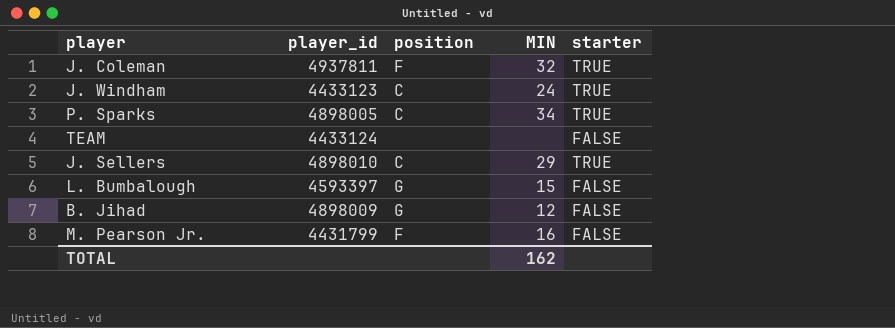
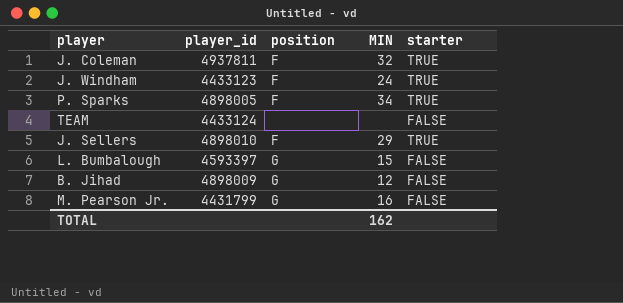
J. Windham | position: C -> F
P. Sparks | position: C -> F
J. Sellers | position: C -> F
M. Pearson Jr. | position: F -> G

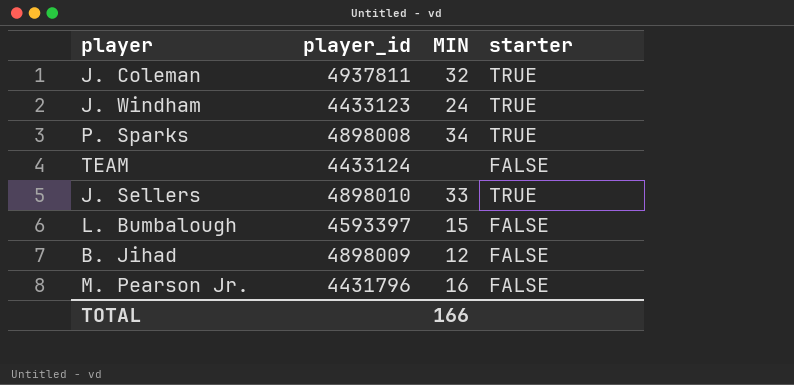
column position | position: 3 -> none
P. Sparks | player_id: 4898005 -> 4898008
J. Sellers | MIN: 29 -> 33
M. Pearson Jr. | player_id: 4431799 -> 4431796
TOTAL | MIN: 162 -> 166

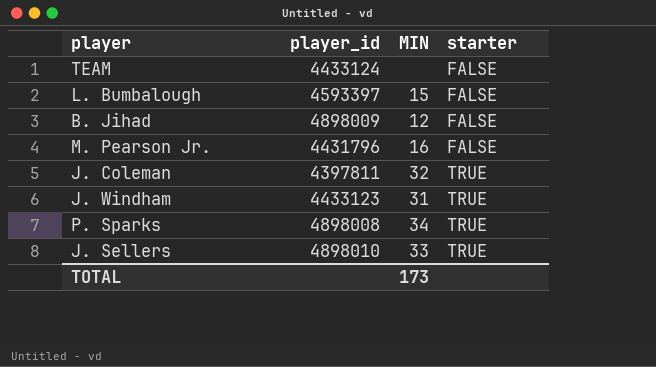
row order: none -> starter ascending
J. Coleman | player_id: 4937811 -> 4397811
J. Windham | MIN: 24 -> 31
TOTAL | MIN: 166 -> 173

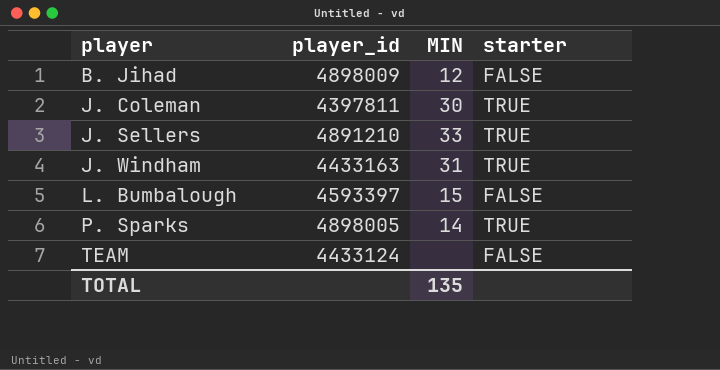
row order: starter ascending -> player ascending
row M. Pearson Jr.: 4431796 | 16 | FALSE -> none
J. Coleman | MIN: 32 -> 30
J. Sellers | player_id: 4898010 -> 4891210
J. Windham | player_id: 4433123 -> 4433163
P. Sparks | player_id: 4898008 -> 4898005
P. Sparks | MIN: 34 -> 14
TOTAL | MIN: 173 -> 135

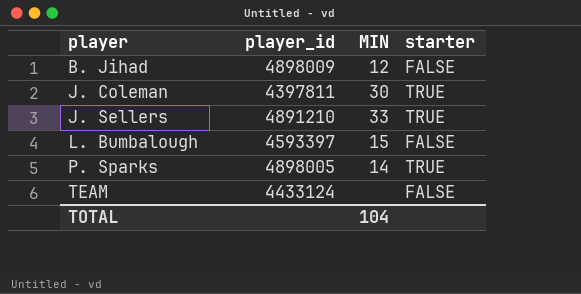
row J. Windham: 4433163 | 31 | TRUE -> none
TOTAL | MIN: 135 -> 104

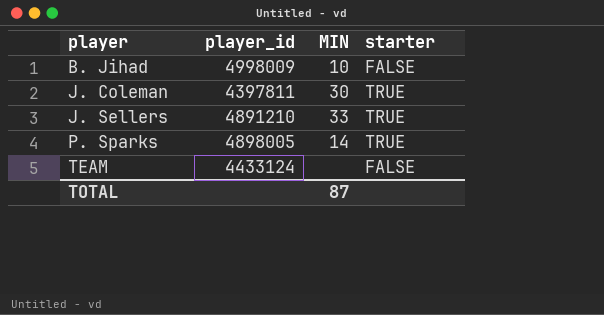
row L. Bumbalough: 4593397 | 15 | FALSE -> none
B. Jihad | player_id: 4898009 -> 4998009
B. Jihad | MIN: 12 -> 10
TOTAL | MIN: 104 -> 87

